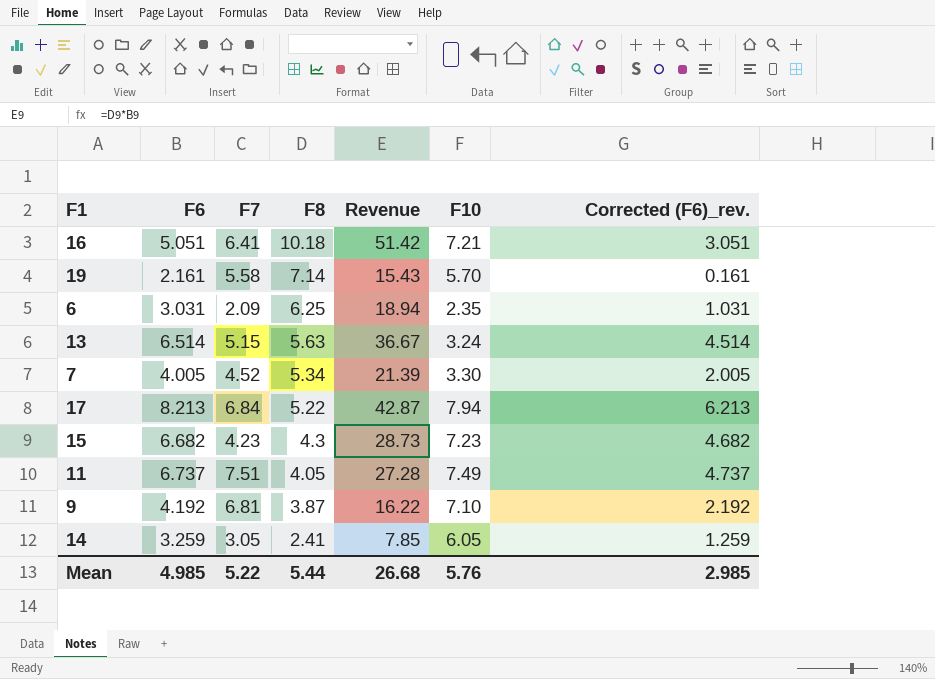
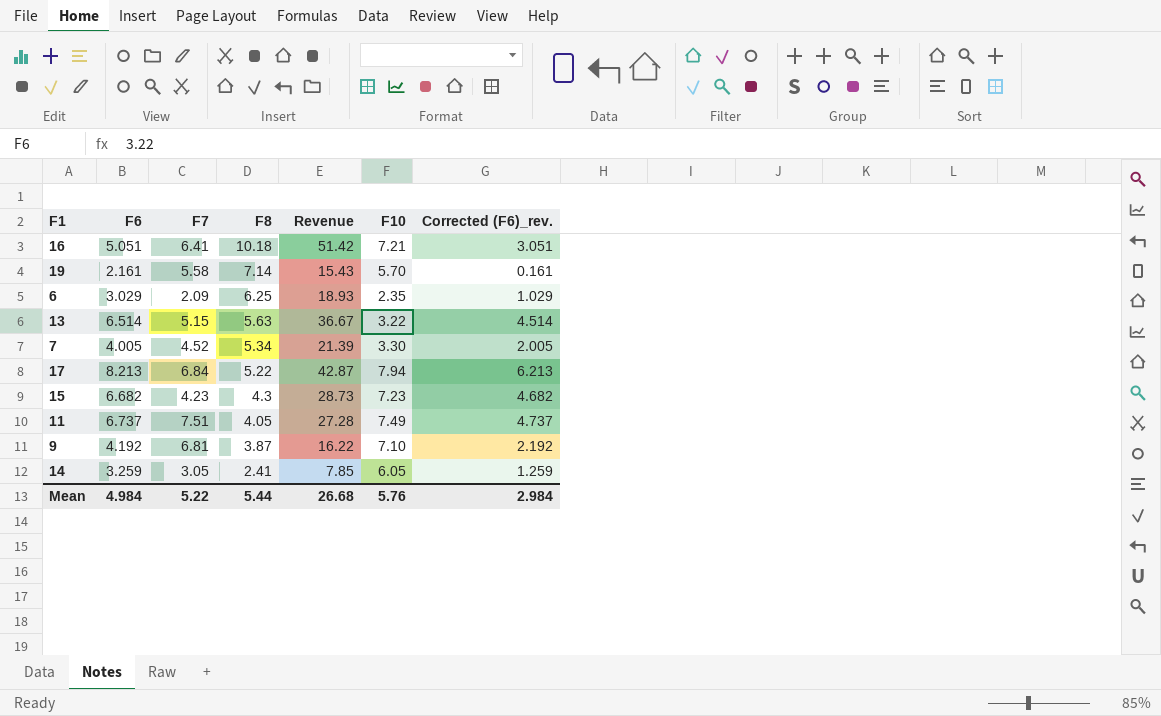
6 | F6: 3.031 -> 3.029
6 | Revenue: 18.94 -> 18.93
6 | Corrected (F6)_rev.: 1.031 -> 1.029
13 | F10: 3.24 -> 3.22
Mean | F6: 4.985 -> 4.984
Mean | Corrected (F6)_rev.: 2.985 -> 2.984

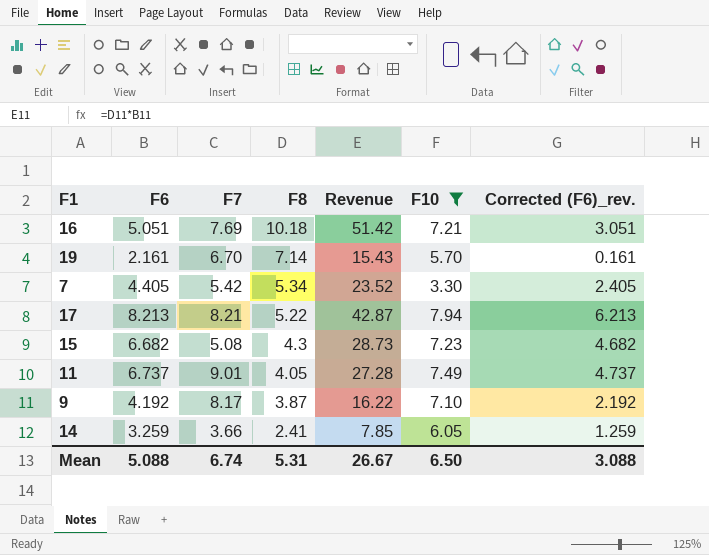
filter: none -> F10 >= 3.30
16 | F7: 6.41 -> 7.69
19 | F7: 5.58 -> 6.70
7 | F6: 4.005 -> 4.405
7 | F7: 4.52 -> 5.42
7 | Revenue: 21.39 -> 23.52
7 | Corrected (F6)_rev.: 2.005 -> 2.405
17 | F7: 6.84 -> 8.21
15 | F7: 4.23 -> 5.08
11 | F7: 7.51 -> 9.01
9 | F7: 6.81 -> 8.17
14 | F7: 3.05 -> 3.66
Mean | F6: 4.984 -> 5.088
Mean | F7: 5.22 -> 6.74
Mean | F8: 5.44 -> 5.31
Mean | Revenue: 26.68 -> 26.67
Mean | F10: 5.76 -> 6.50
Mean | Corrected (F6)_rev.: 2.984 -> 3.088

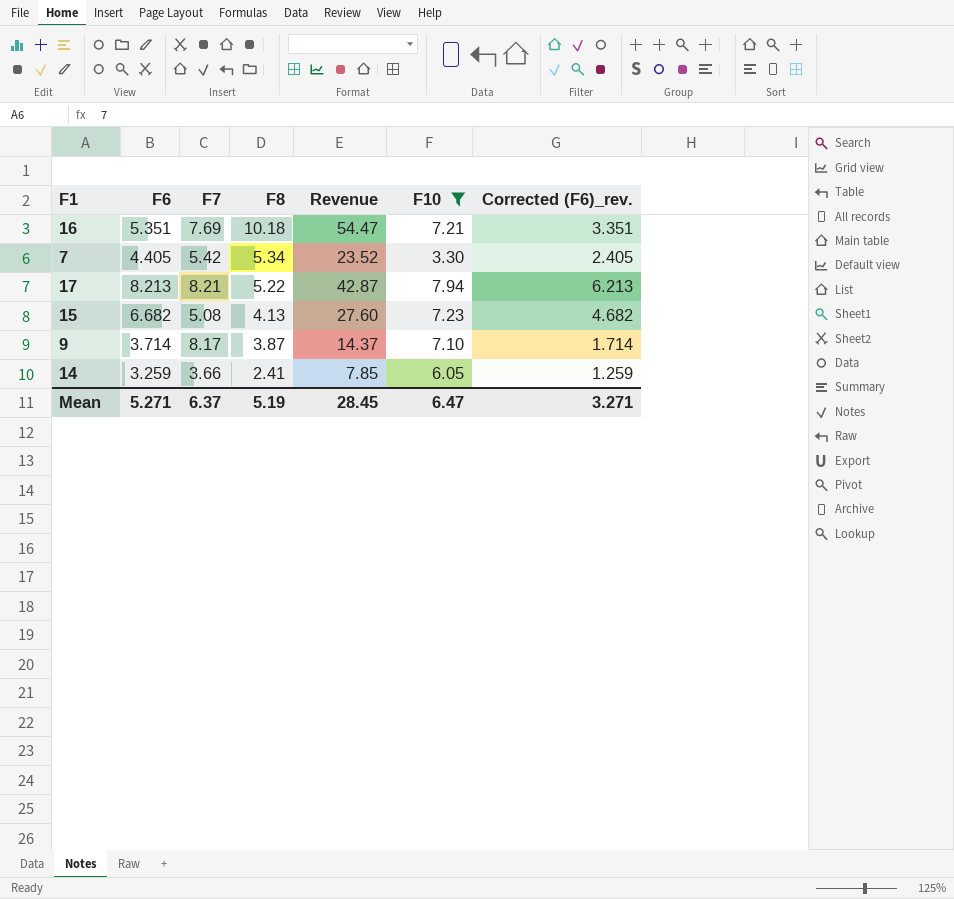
row 19: 2.161 | 6.70 | 7.14 | 15.43 | 5.70 | 0.161 -> none
row 11: 6.737 | 9.01 | 4.05 | 27.28 | 7.49 | 4.737 -> none
16 | F6: 5.051 -> 5.351
16 | Revenue: 51.42 -> 54.47
16 | Corrected (F6)_rev.: 3.051 -> 3.351
15 | F8: 4.3 -> 4.13
15 | Revenue: 28.73 -> 27.60
9 | F6: 4.192 -> 3.714
9 | Revenue: 16.22 -> 14.37
9 | Corrected (F6)_rev.: 2.192 -> 1.714
Mean | F6: 5.088 -> 5.271
Mean | F7: 6.74 -> 6.37
Mean | F8: 5.31 -> 5.19
Mean | Revenue: 26.67 -> 28.45
Mean | F10: 6.50 -> 6.47
Mean | Corrected (F6)_rev.: 3.088 -> 3.271

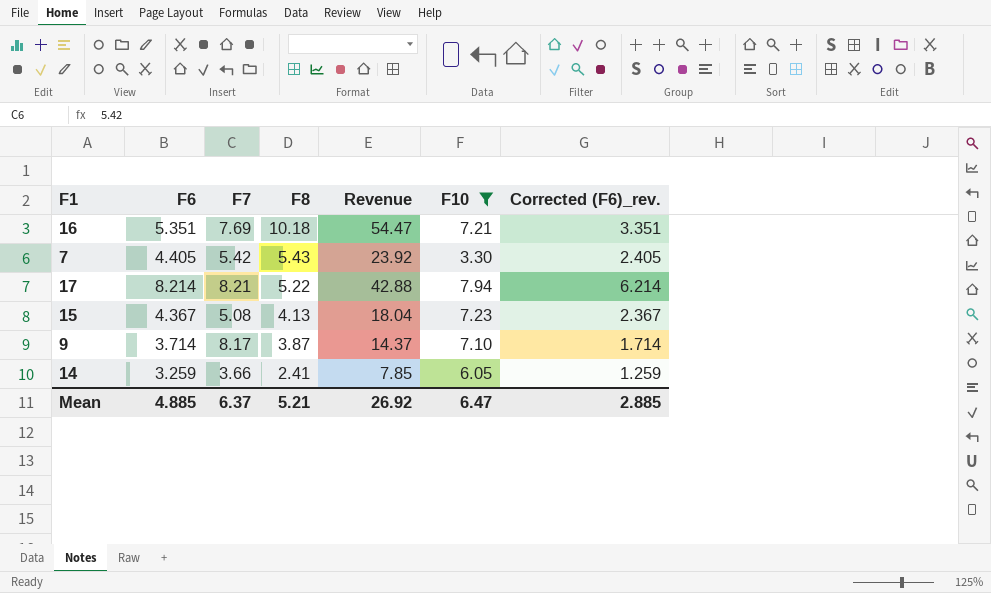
7 | F8: 5.34 -> 5.43
7 | Revenue: 23.52 -> 23.92
17 | F6: 8.213 -> 8.214
17 | Revenue: 42.87 -> 42.88
17 | Corrected (F6)_rev.: 6.213 -> 6.214
15 | F6: 6.682 -> 4.367
15 | Revenue: 27.60 -> 18.04
15 | Corrected (F6)_rev.: 4.682 -> 2.367
Mean | F6: 5.271 -> 4.885
Mean | F8: 5.19 -> 5.21
Mean | Revenue: 28.45 -> 26.92
Mean | Corrected (F6)_rev.: 3.271 -> 2.885

